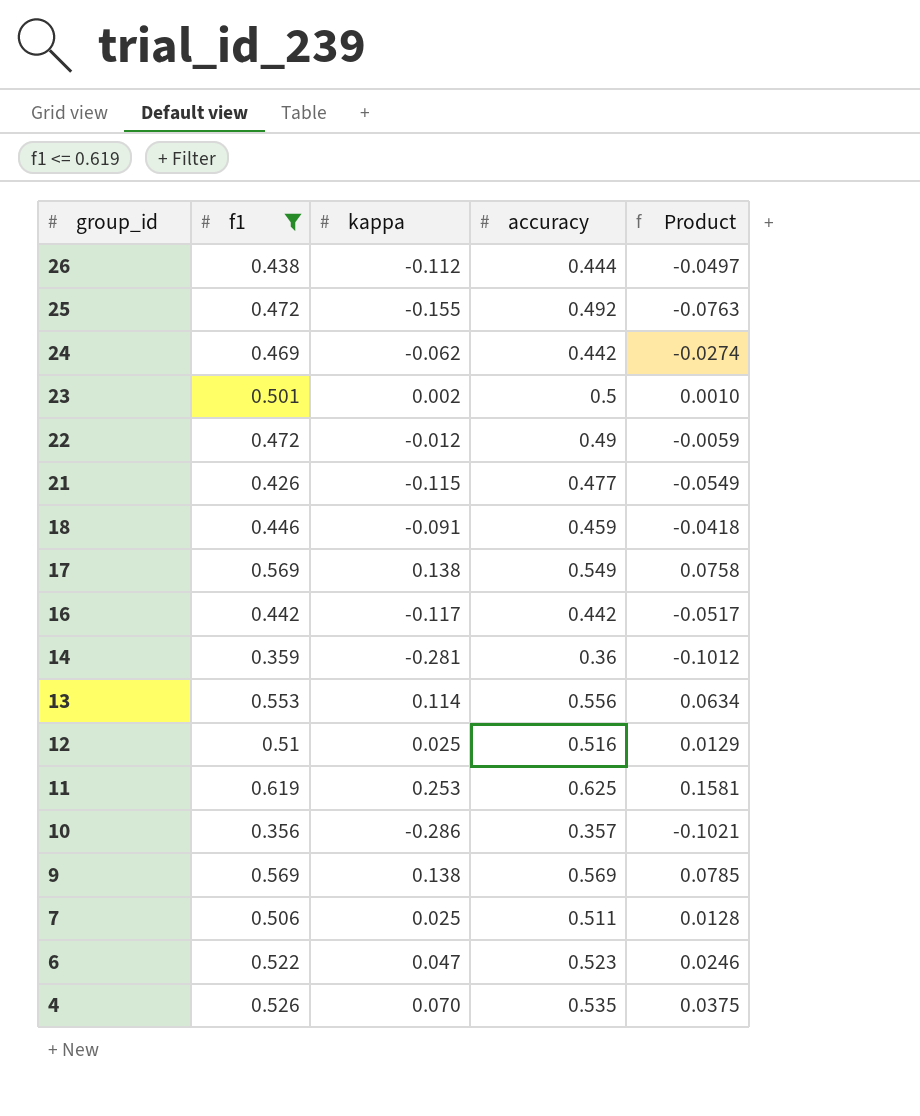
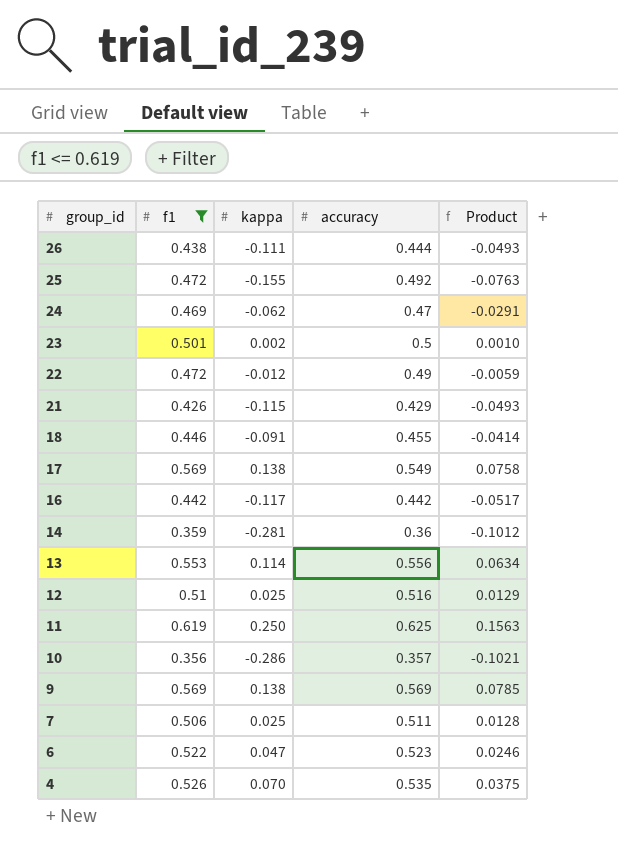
26 | kappa: -0.112 -> -0.111
26 | Product: -0.0497 -> -0.0493
24 | accuracy: 0.442 -> 0.47
24 | Product: -0.0274 -> -0.0291
21 | accuracy: 0.477 -> 0.429
21 | Product: -0.0549 -> -0.0493
18 | accuracy: 0.459 -> 0.455
18 | Product: -0.0418 -> -0.0414
11 | kappa: 0.253 -> 0.250
11 | Product: 0.1581 -> 0.1563

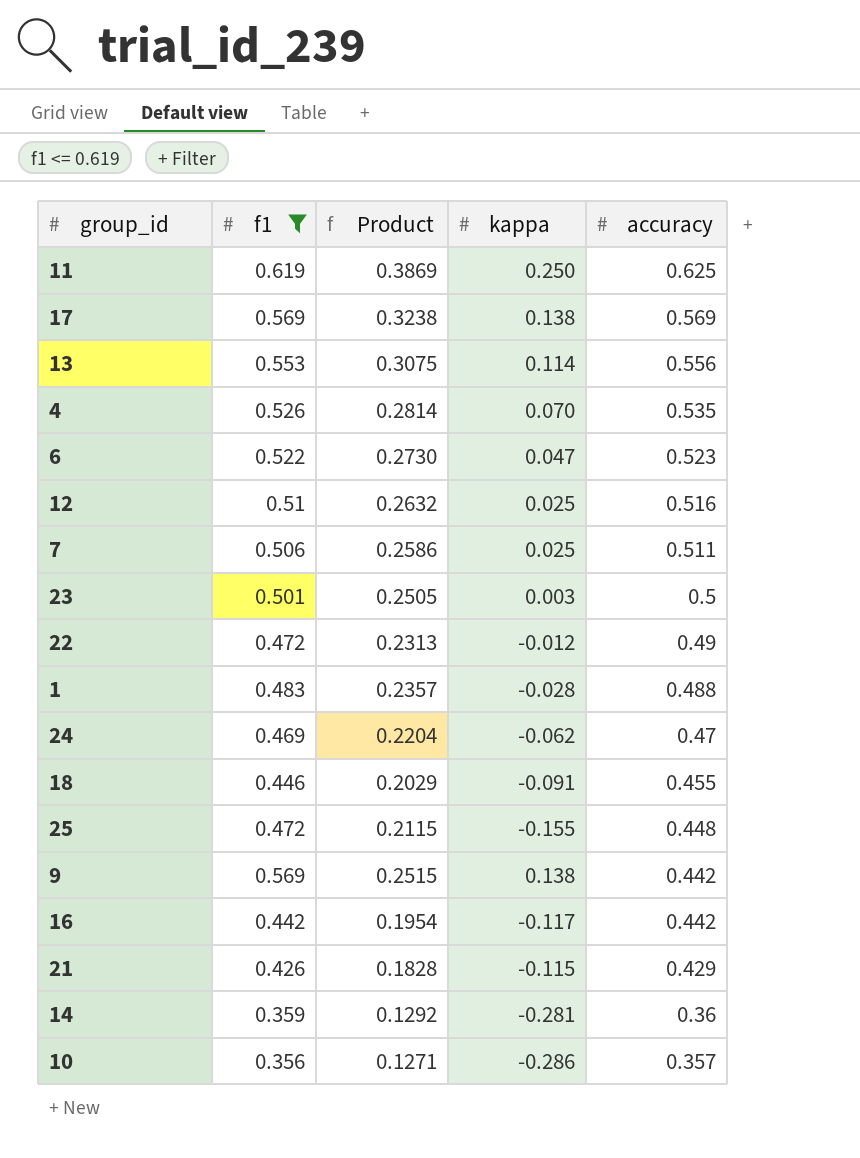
row order: group_id descending -> accuracy descending
column Product | formula: [kappa] * [accuracy] -> [f1] * [accuracy]
column Product | position: 5 -> 3
row 26: 0.438 | -0.111 | 0.444 | -0.0493 -> none
17 | accuracy: 0.549 -> 0.569
23 | kappa: 0.002 -> 0.003
row 1: none -> 0.483 | 0.2357 | -0.028 | 0.488
25 | accuracy: 0.492 -> 0.448
9 | accuracy: 0.569 -> 0.442

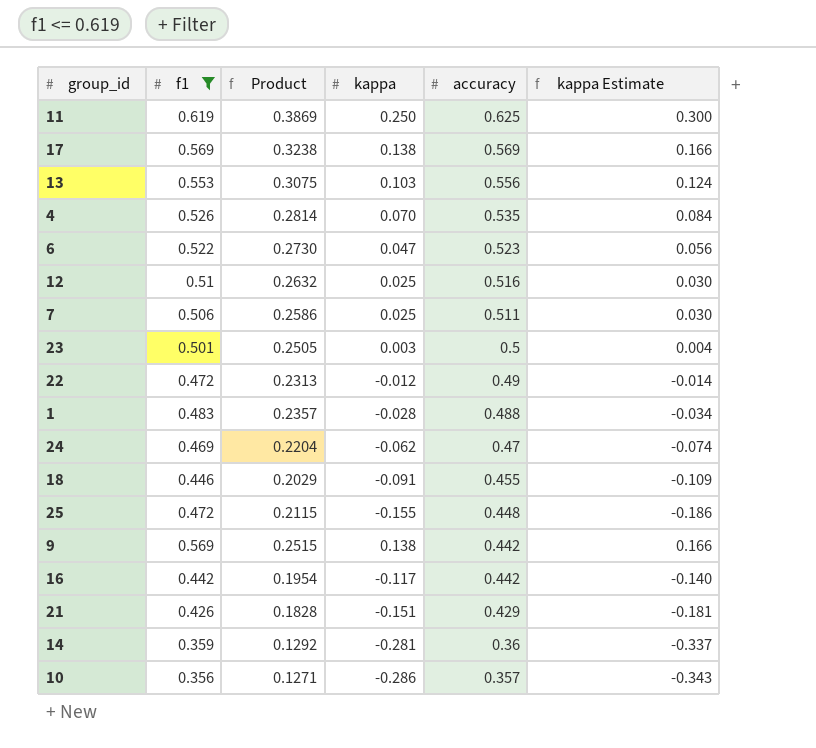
column kappa Estimate | formula: none -> [kappa] * 1.2
13 | kappa: 0.114 -> 0.103
21 | kappa: -0.115 -> -0.151

